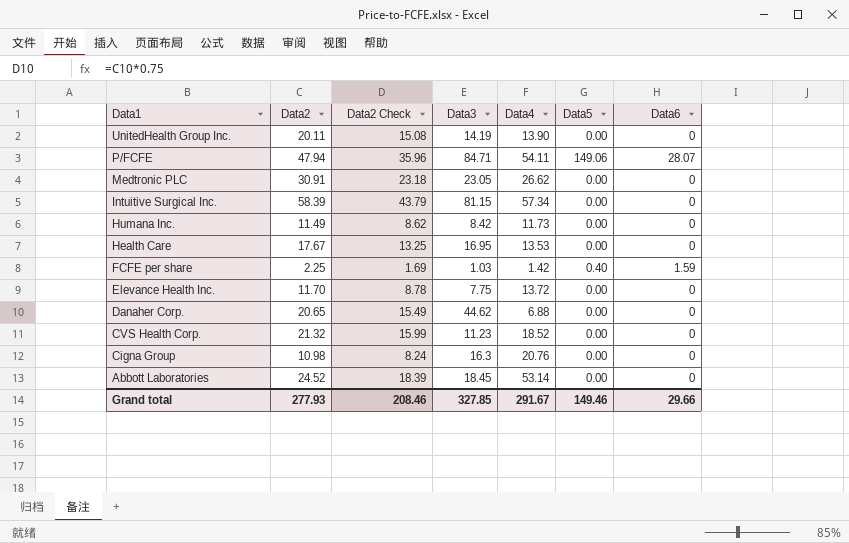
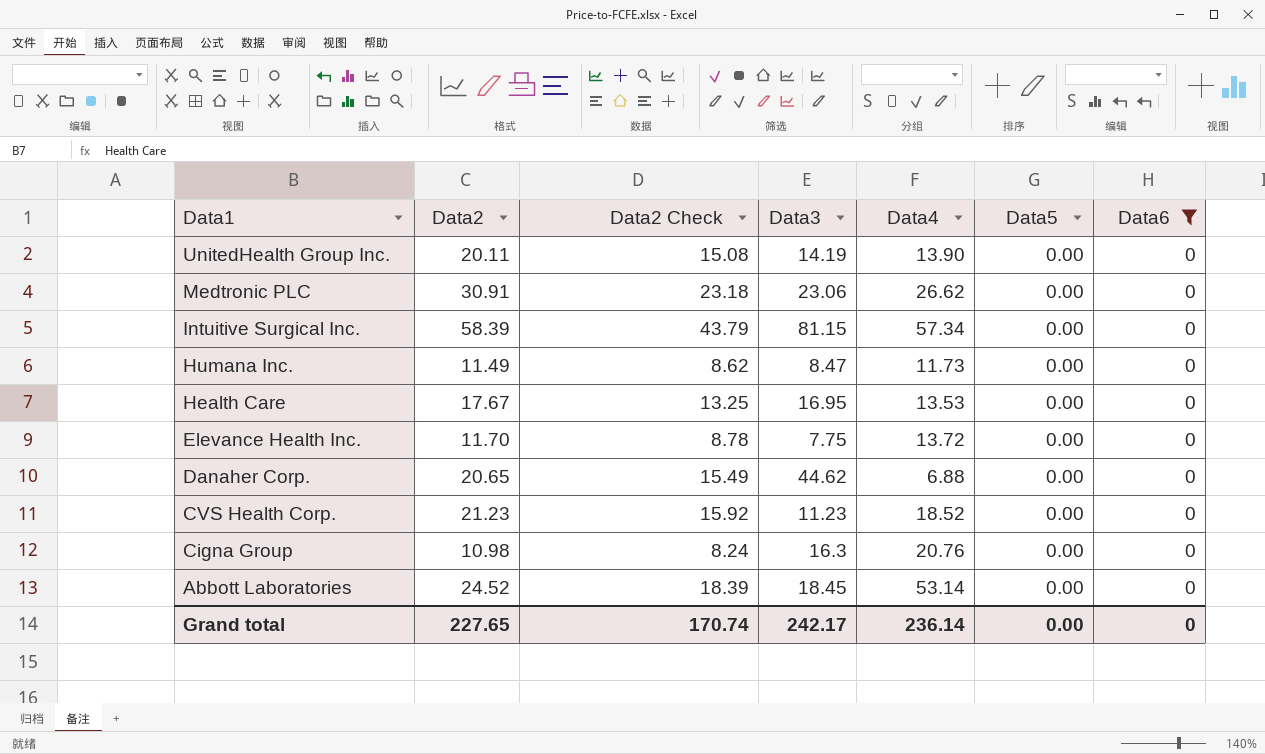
filter: none -> Data6 = 0
Medtronic PLC | Data3: 23.05 -> 23.06
Humana Inc. | Data3: 8.42 -> 8.47
CVS Health Corp. | Data2: 21.32 -> 21.23
CVS Health Corp. | Data2 Check: 15.99 -> 15.92
Grand total | Data2: 277.93 -> 227.65
Grand total | Data2 Check: 208.46 -> 170.74
Grand total | Data3: 327.85 -> 242.17
Grand total | Data4: 291.67 -> 236.14
Grand total | Data5: 149.46 -> 0.00
Grand total | Data6: 29.66 -> 0

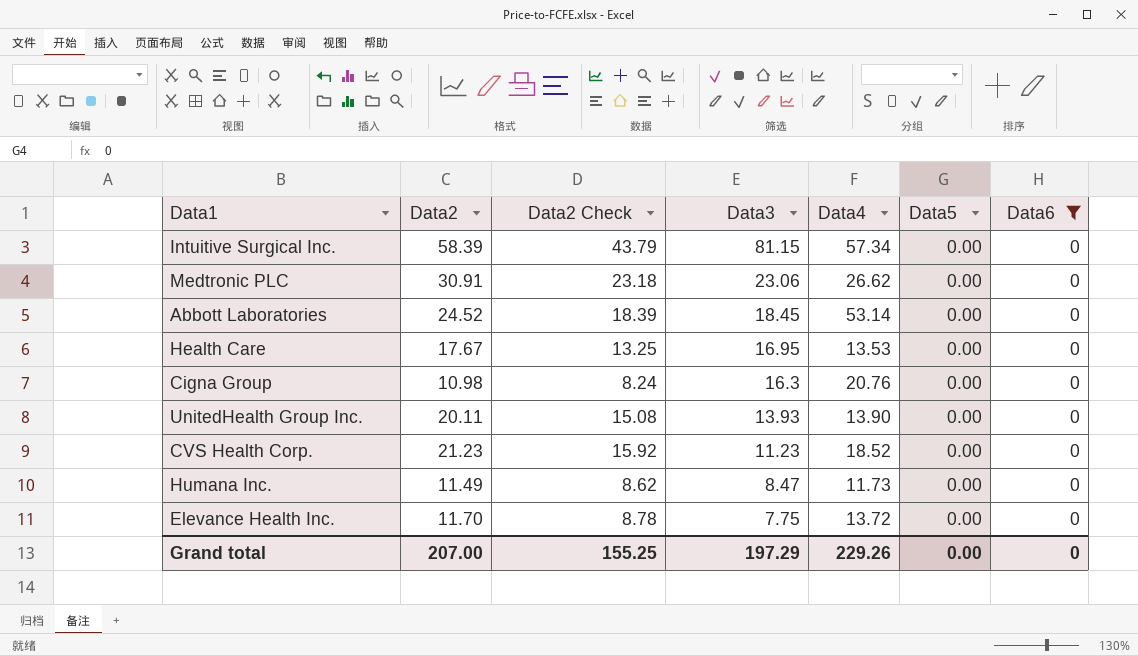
row order: Data1 descending -> Data3 descending
row Danaher Corp.: 20.65 | 15.49 | 44.62 | 6.88 | 0.00 | 0 -> none
UnitedHealth Group Inc. | Data3: 14.19 -> 13.93
Grand total | Data2: 227.65 -> 207.00
Grand total | Data2 Check: 170.74 -> 155.25
Grand total | Data3: 242.17 -> 197.29
Grand total | Data4: 236.14 -> 229.26

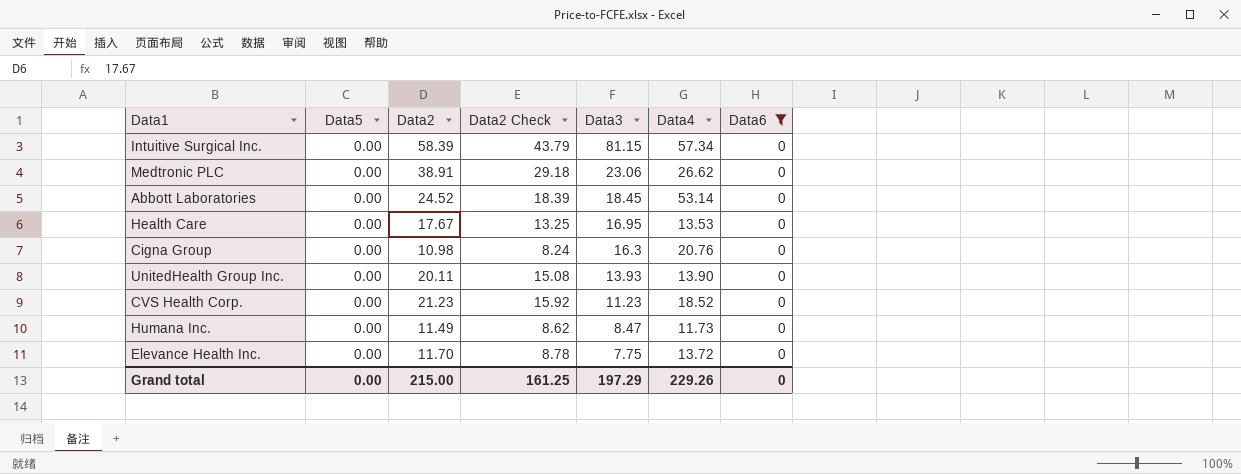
column Data5 | position: 6 -> 2
Medtronic PLC | Data2: 30.91 -> 38.91
Medtronic PLC | Data2 Check: 23.18 -> 29.18
Grand total | Data2: 207.00 -> 215.00
Grand total | Data2 Check: 155.25 -> 161.25

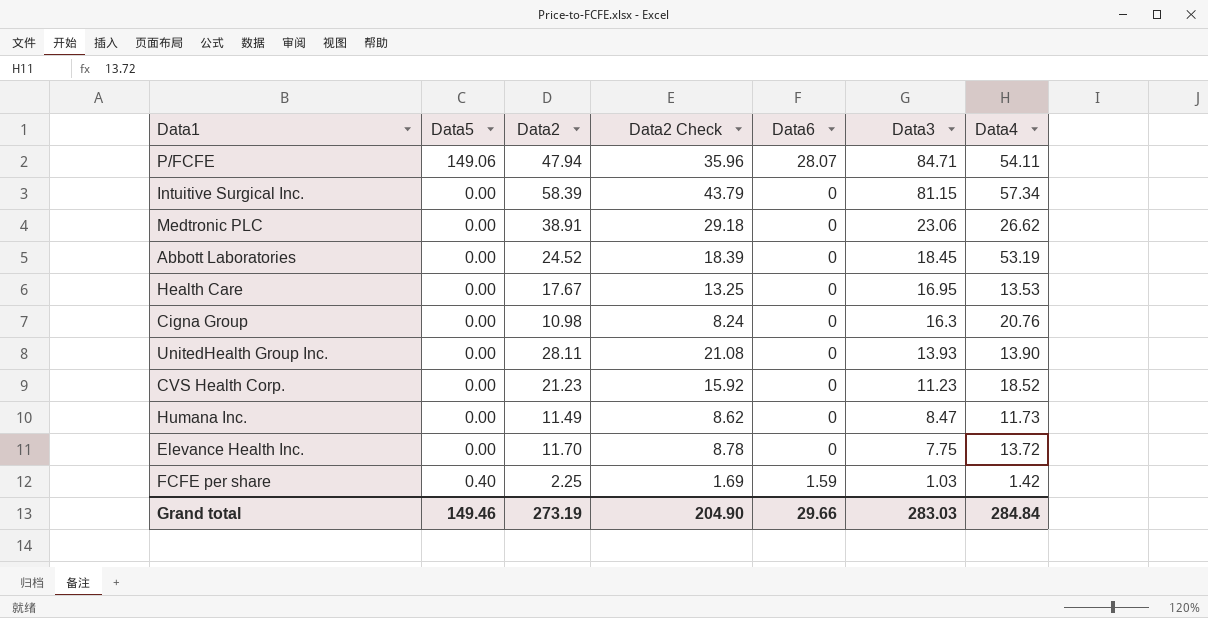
filter: Data6 = 0 -> none
column Data6 | position: 7 -> 5
Abbott Laboratories | Data4: 53.14 -> 53.19
UnitedHealth Group Inc. | Data2: 20.11 -> 28.11
UnitedHealth Group Inc. | Data2 Check: 15.08 -> 21.08
Grand total | Data5: 0.00 -> 149.46
Grand total | Data2: 215.00 -> 273.19
Grand total | Data2 Check: 161.25 -> 204.90
Grand total | Data6: 0 -> 29.66
Grand total | Data3: 197.29 -> 283.03
Grand total | Data4: 229.26 -> 284.84

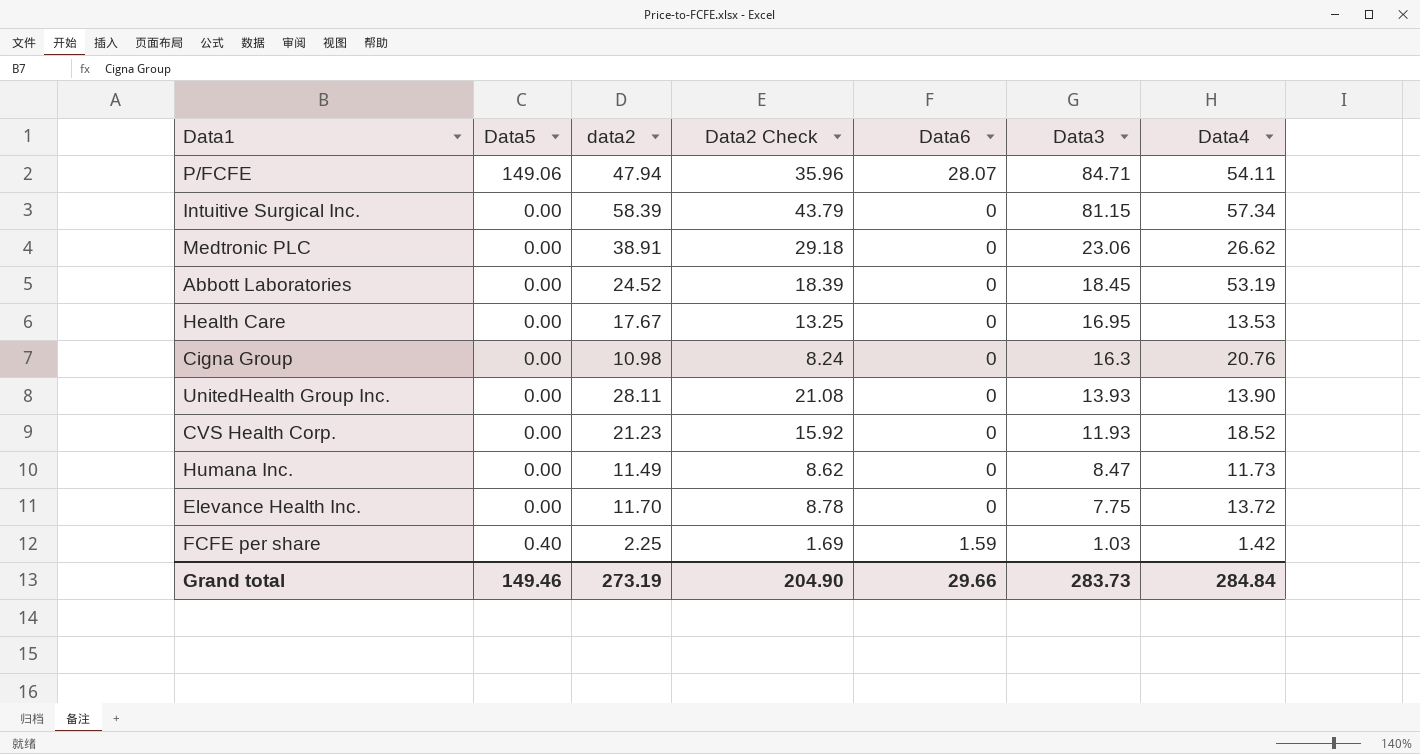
column name: Data2 -> data2
CVS Health Corp. | Data3: 11.23 -> 11.93
Grand total | Data3: 283.03 -> 283.73

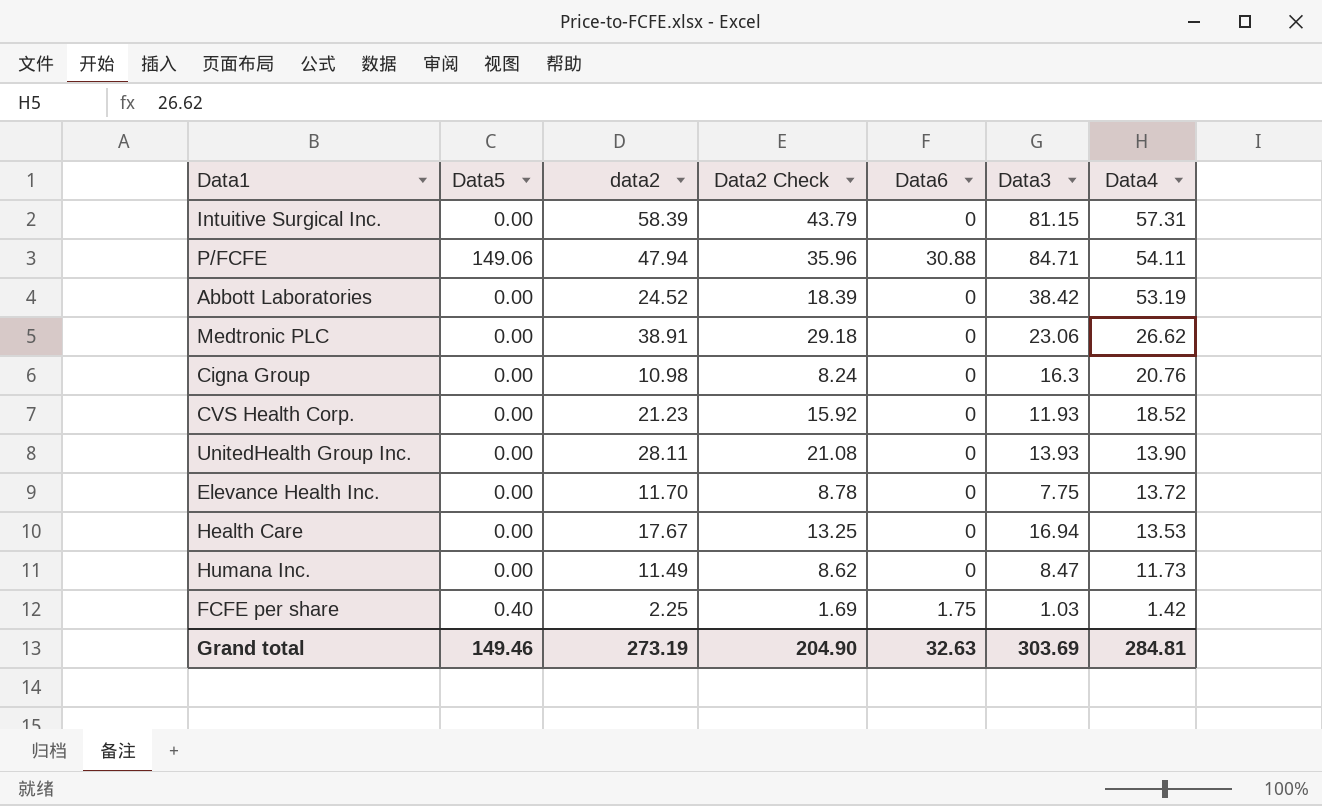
row order: Data3 descending -> Data4 descending
Intuitive Surgical Inc. | Data4: 57.34 -> 57.31
P/FCFE | Data6: 28.07 -> 30.88
Abbott Laboratories | Data3: 18.45 -> 38.42
Health Care | Data3: 16.95 -> 16.94
FCFE per share | Data6: 1.59 -> 1.75
Grand total | Data6: 29.66 -> 32.63
Grand total | Data3: 283.73 -> 303.69
Grand total | Data4: 284.84 -> 284.81

